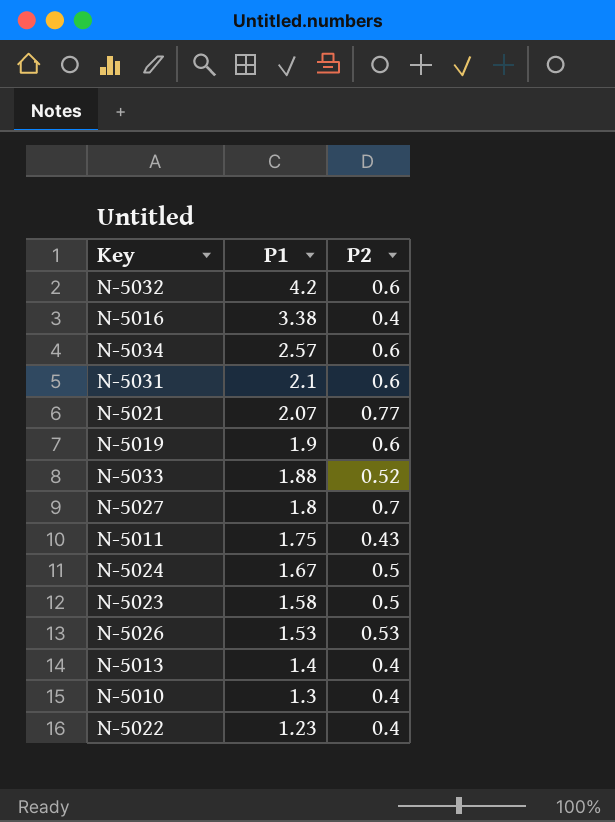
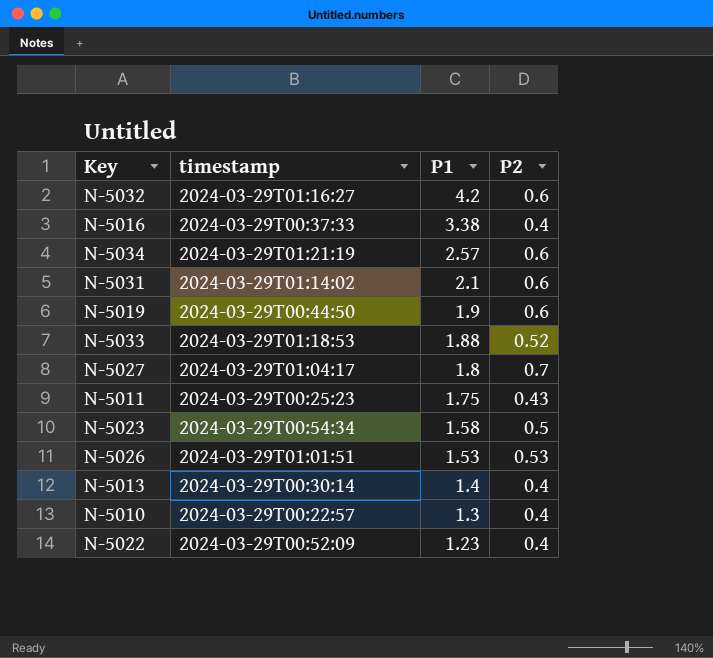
column timestamp | position: none -> 2
row N-5021: 2.07 | 0.77 -> none
row N-5024: 1.67 | 0.5 -> none

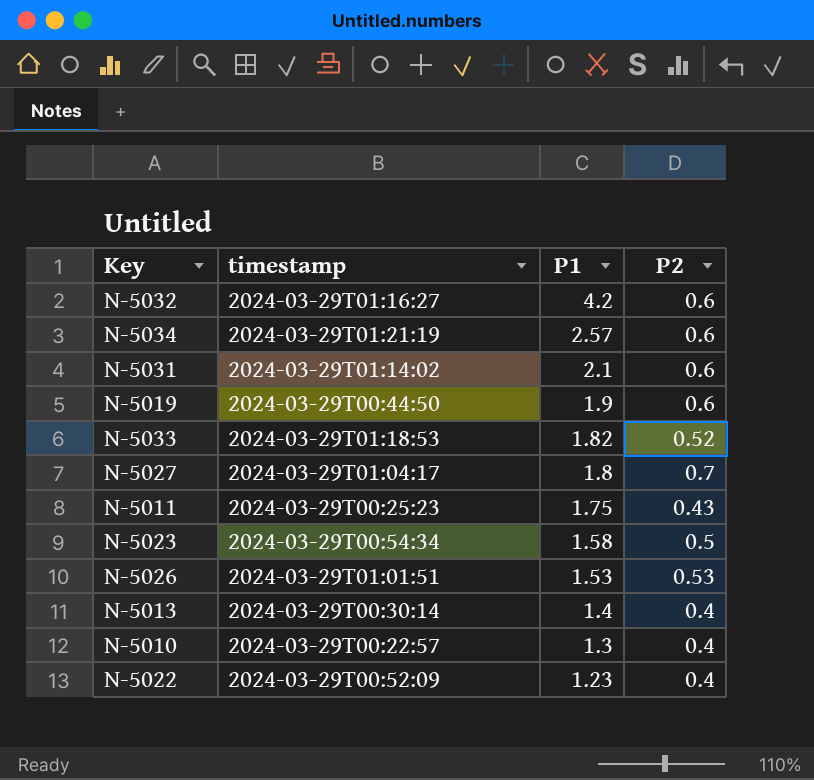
row N-5016: 2024-03-29T00:37:33 | 3.38 | 0.4 -> none
N-5033 | P1: 1.88 -> 1.82

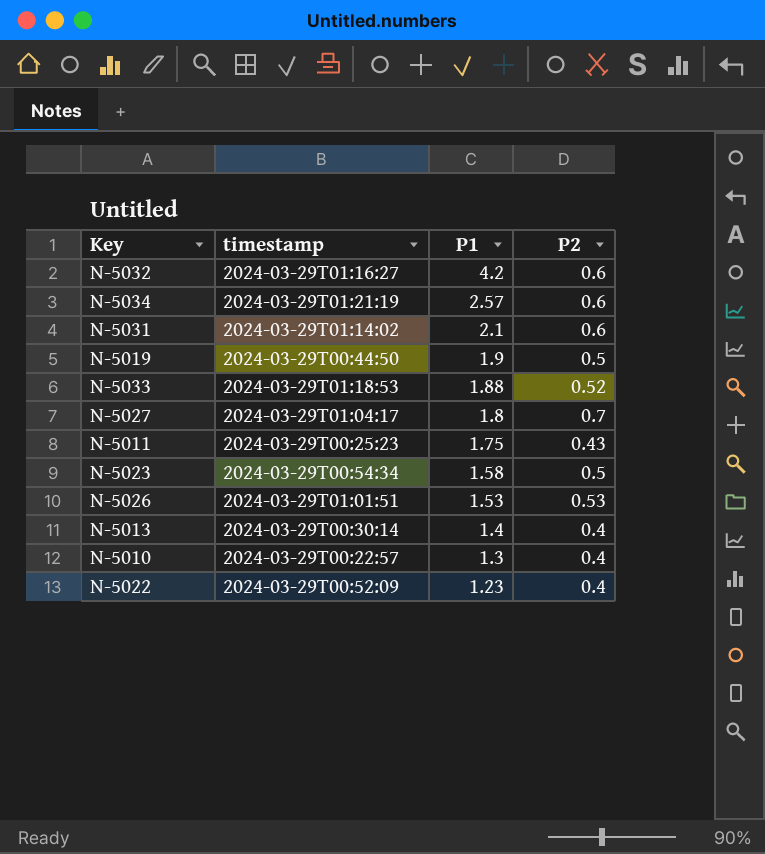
N-5019 | P2: 0.6 -> 0.5
N-5033 | P1: 1.82 -> 1.88

